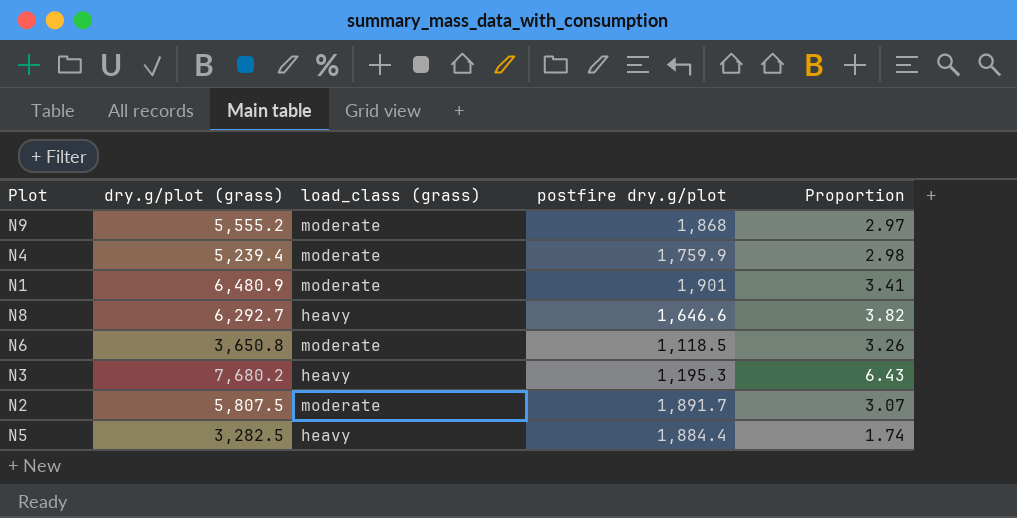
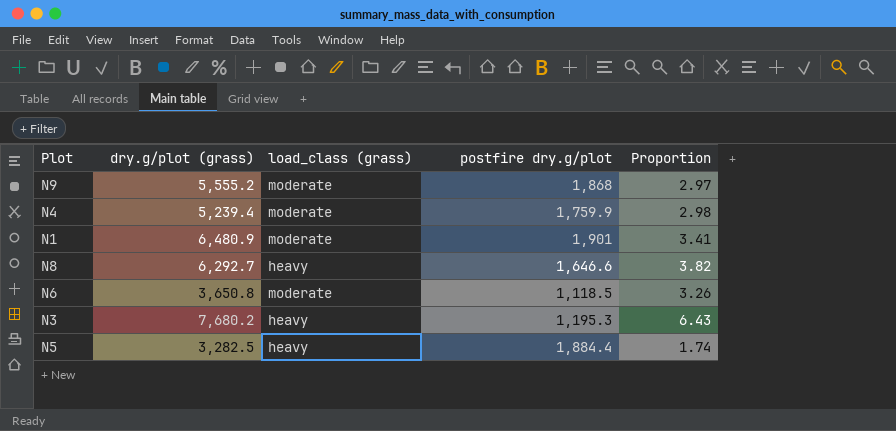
row N2: 5,807.5 | moderate | 1,891.7 | 3.07 -> none

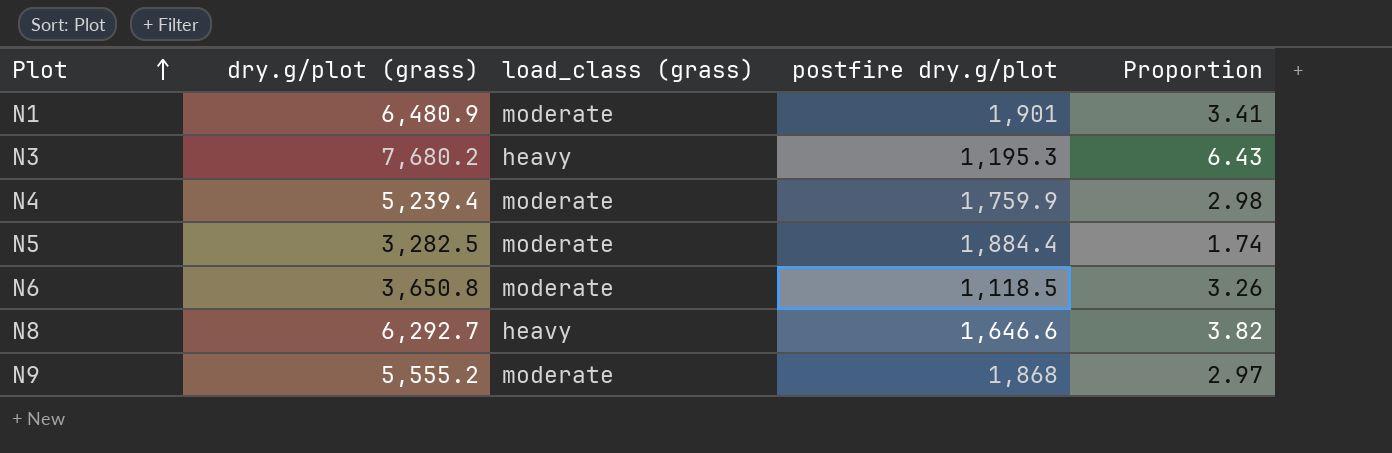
row order: none -> Plot ascending
N5 | load_class (grass): heavy -> moderate

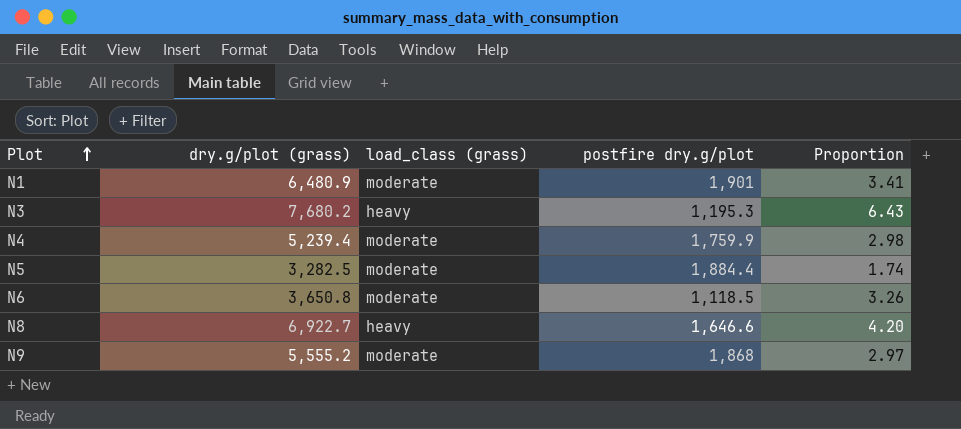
N8 | dry.g/plot (grass): 6,292.7 -> 6,922.7
N8 | Proportion: 3.82 -> 4.20

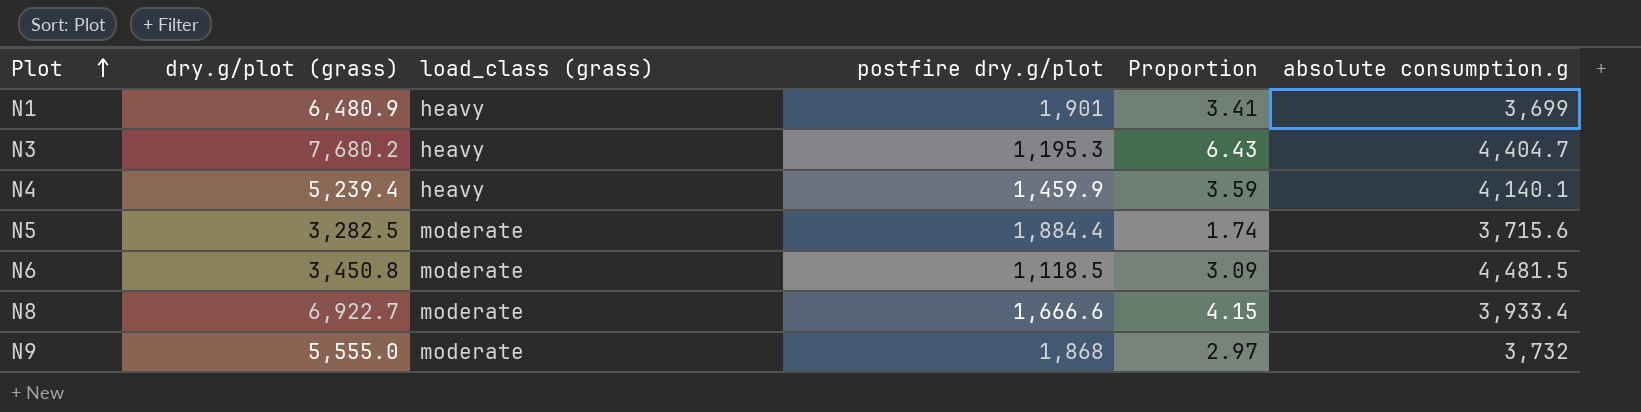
column absolute consumption.g | position: none -> 6
N1 | load_class (grass): moderate -> heavy
N4 | load_class (grass): moderate -> heavy
N4 | postfire dry.g/plot: 1,759.9 -> 1,459.9
N4 | Proportion: 2.98 -> 3.59
N6 | dry.g/plot (grass): 3,650.8 -> 3,450.8
N6 | Proportion: 3.26 -> 3.09
N8 | load_class (grass): heavy -> moderate
N8 | postfire dry.g/plot: 1,646.6 -> 1,666.6
N8 | Proportion: 4.20 -> 4.15
N9 | dry.g/plot (grass): 5,555.2 -> 5,555.0

